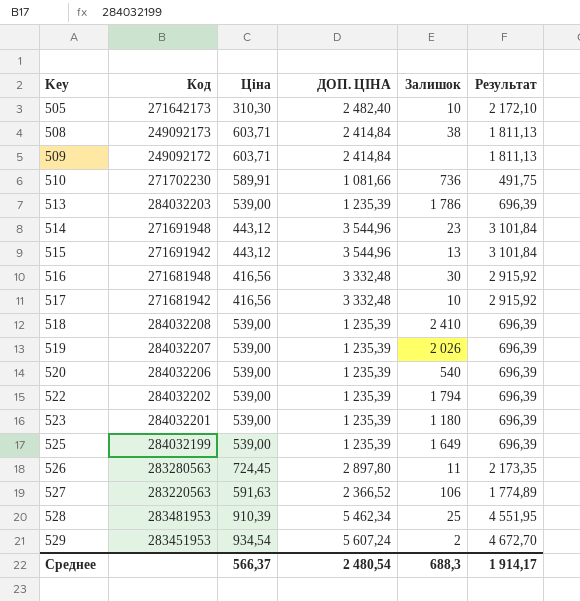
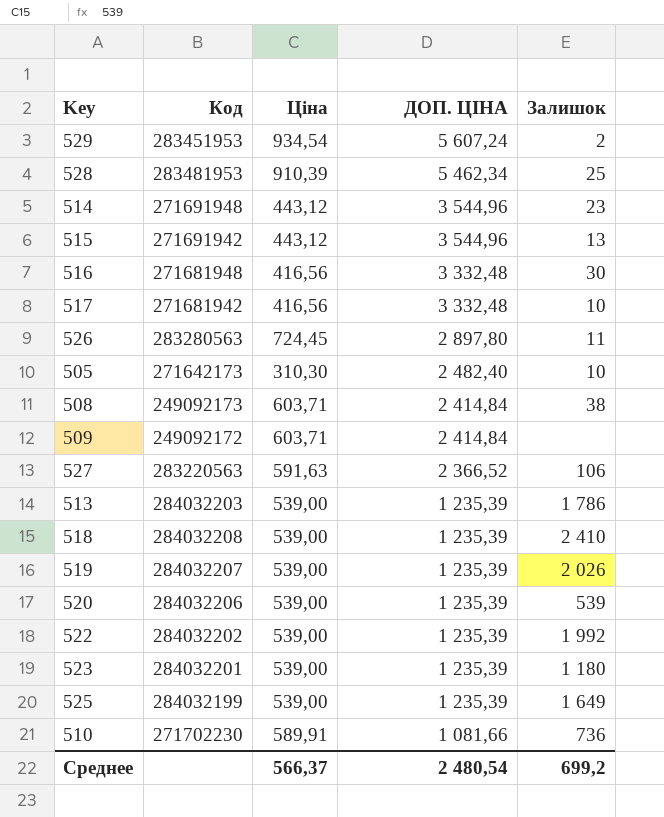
row order: Key ascending -> ДОП. ЦІНА descending
column Результат | formula: [ДОП. ЦІНА] - [Ціна] -> none
520 | Залишок: 540 -> 539
522 | Залишок: 1 794 -> 1 992
Среднее | Залишок: 688,3 -> 699,2

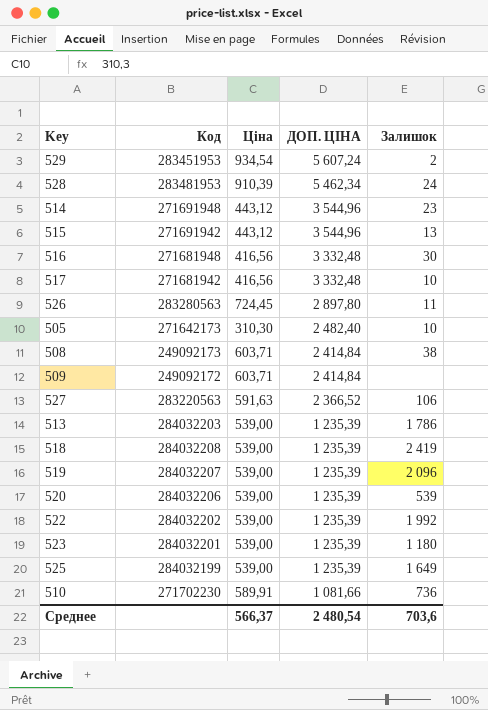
528 | Залишок: 25 -> 24
518 | Залишок: 2 410 -> 2 419
519 | Залишок: 2 026 -> 2 096
Среднее | Залишок: 699,2 -> 703,6

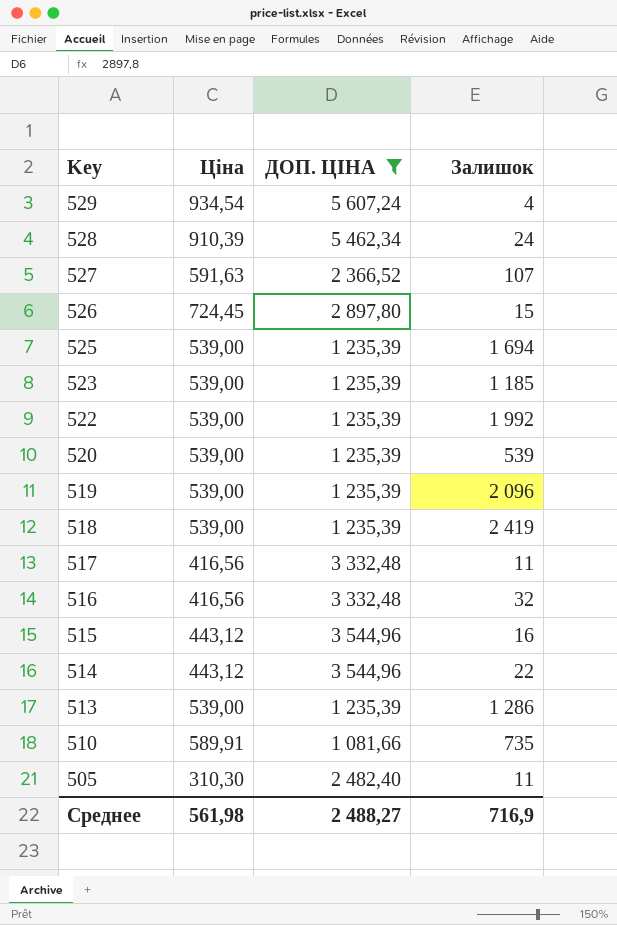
filter: none -> ДОП. ЦІНА != 2 414,84
row order: ДОП. ЦІНА descending -> Key descending
column Код | position: 2 -> none
529 | Залишок: 2 -> 4
527 | Залишок: 106 -> 107
526 | Залишок: 11 -> 15
525 | Залишок: 1 649 -> 1 694
523 | Залишок: 1 180 -> 1 185
517 | Залишок: 10 -> 11
516 | Залишок: 30 -> 32
515 | Залишок: 13 -> 16
514 | Залишок: 23 -> 22
513 | Залишок: 1 786 -> 1 286
510 | Залишок: 736 -> 735
505 | Залишок: 10 -> 11
Среднее | Ціна: 566,37 -> 561,98
Среднее | ДОП. ЦІНА: 2 480,54 -> 2 488,27
Среднее | Залишок: 703,6 -> 716,9

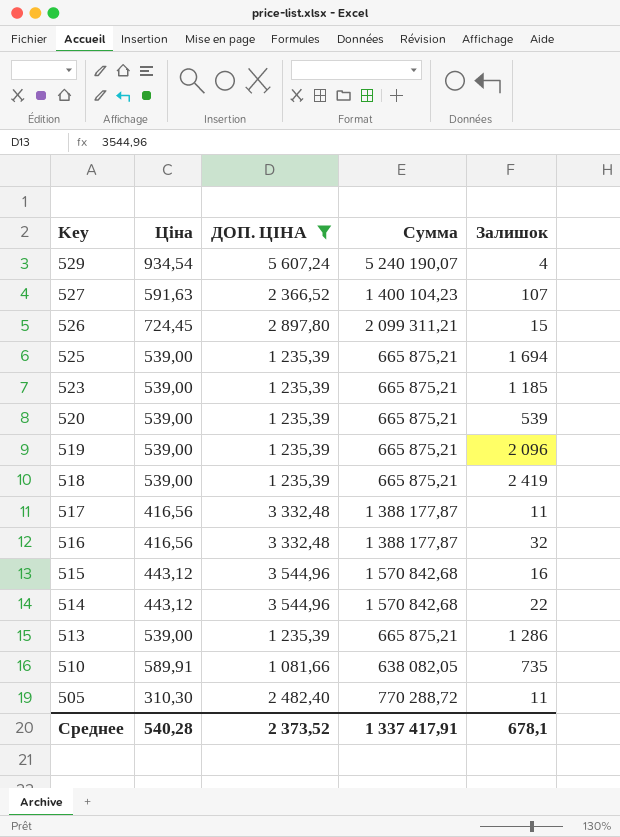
column Сумма | formula: none -> [Ціна] * [ДОП. ЦІНА]
row 528: 910,39 | 5 462,34 | 24 -> none
row 522: 539,00 | 1 235,39 | 1 992 -> none
Среднее | Ціна: 561,98 -> 540,28
Среднее | ДОП. ЦІНА: 2 488,27 -> 2 373,52
Среднее | Залишок: 716,9 -> 678,1

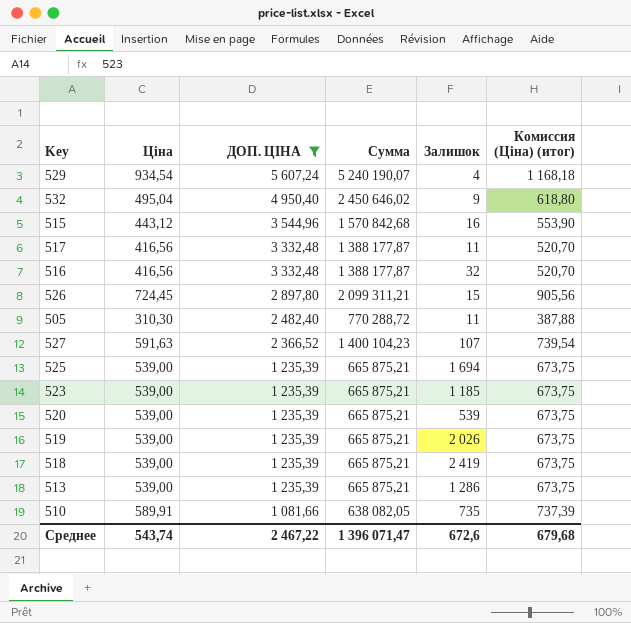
row order: Key descending -> ДОП. ЦІНА descending
column Комиссия (Ціна) (итог) | formula: none -> [Ціна] * 1,25
row 514: 443,12 | 3 544,96 | 1 570 842,68 | 22 -> none
row 532: none -> 495,04 | 4 950,40 | 2 450 646,02 | 9 | 618,80
519 | Залишок: 2 096 -> 2 026
Среднее | Ціна: 540,28 -> 543,74
Среднее | ДОП. ЦІНА: 2 373,52 -> 2 467,22
Среднее | Сумма: 1 337 417,91 -> 1 396 071,47
Среднее | Залишок: 678,1 -> 672,6

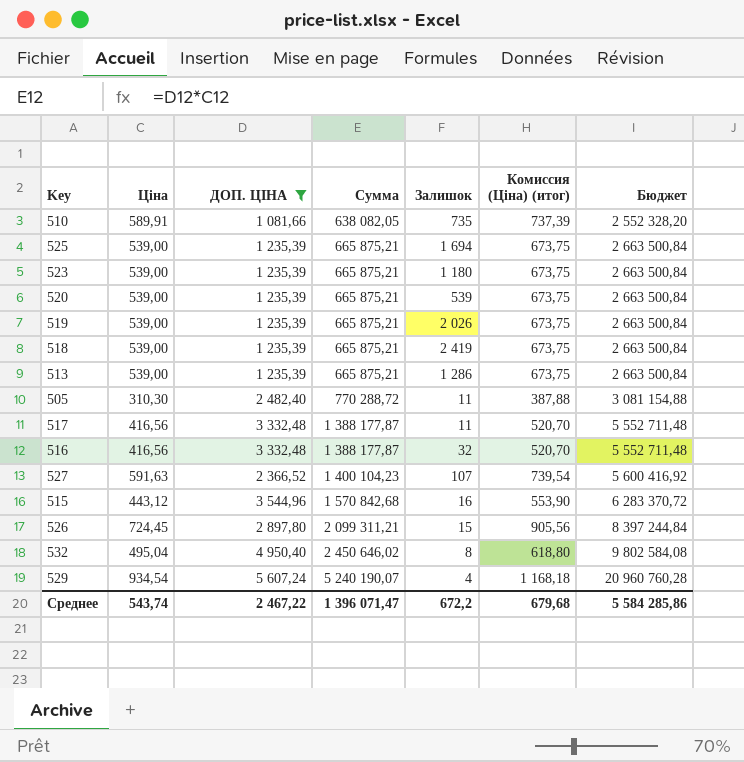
row order: ДОП. ЦІНА descending -> Сумма ascending
column Бюджет | formula: none -> [Сумма] * 4
523 | Залишок: 1 185 -> 1 180
532 | Залишок: 9 -> 8
Среднее | Залишок: 672,6 -> 672,2

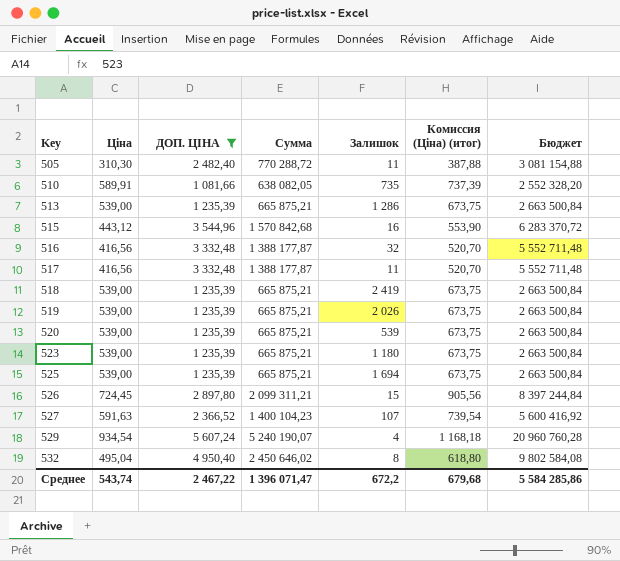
row order: Сумма ascending -> Key ascending

